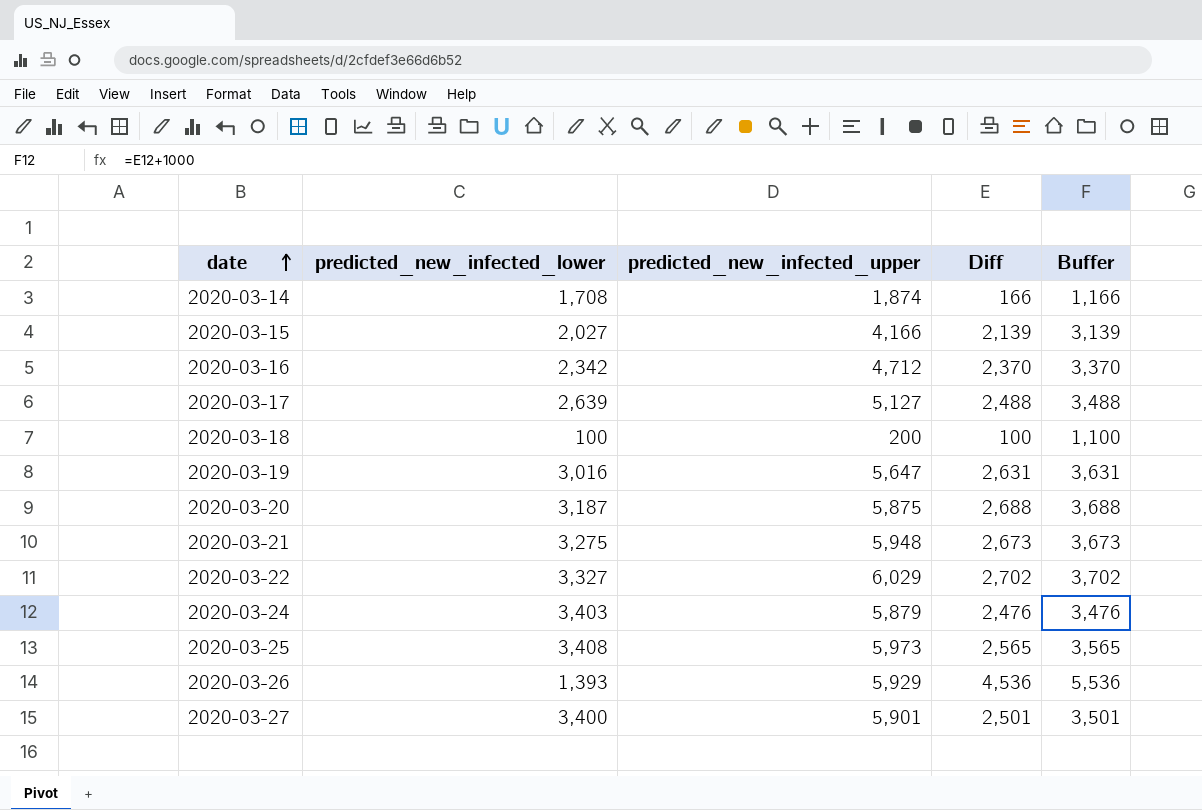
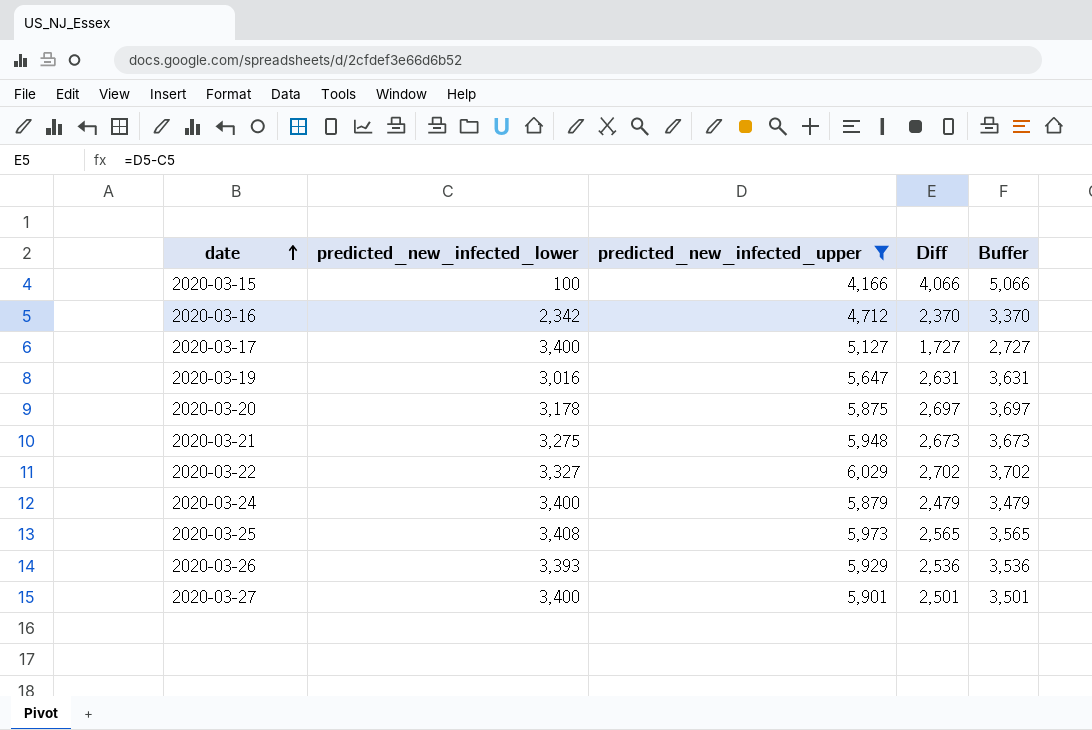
filter: none -> predicted_new_infected_upper >= 4,166
2020-03-15 | predicted_new_infected_lower: 2,027 -> 100
2020-03-15 | Diff: 2,139 -> 4,066
2020-03-15 | Buffer: 3,139 -> 5,066
2020-03-17 | predicted_new_infected_lower: 2,639 -> 3,400
2020-03-17 | Diff: 2,488 -> 1,727
2020-03-17 | Buffer: 3,488 -> 2,727
2020-03-20 | predicted_new_infected_lower: 3,187 -> 3,178
2020-03-20 | Diff: 2,688 -> 2,697
2020-03-20 | Buffer: 3,688 -> 3,697
2020-03-24 | predicted_new_infected_lower: 3,403 -> 3,400
2020-03-24 | Diff: 2,476 -> 2,479
2020-03-24 | Buffer: 3,476 -> 3,479
2020-03-26 | predicted_new_infected_lower: 1,393 -> 3,393
2020-03-26 | Diff: 4,536 -> 2,536
2020-03-26 | Buffer: 5,536 -> 3,536

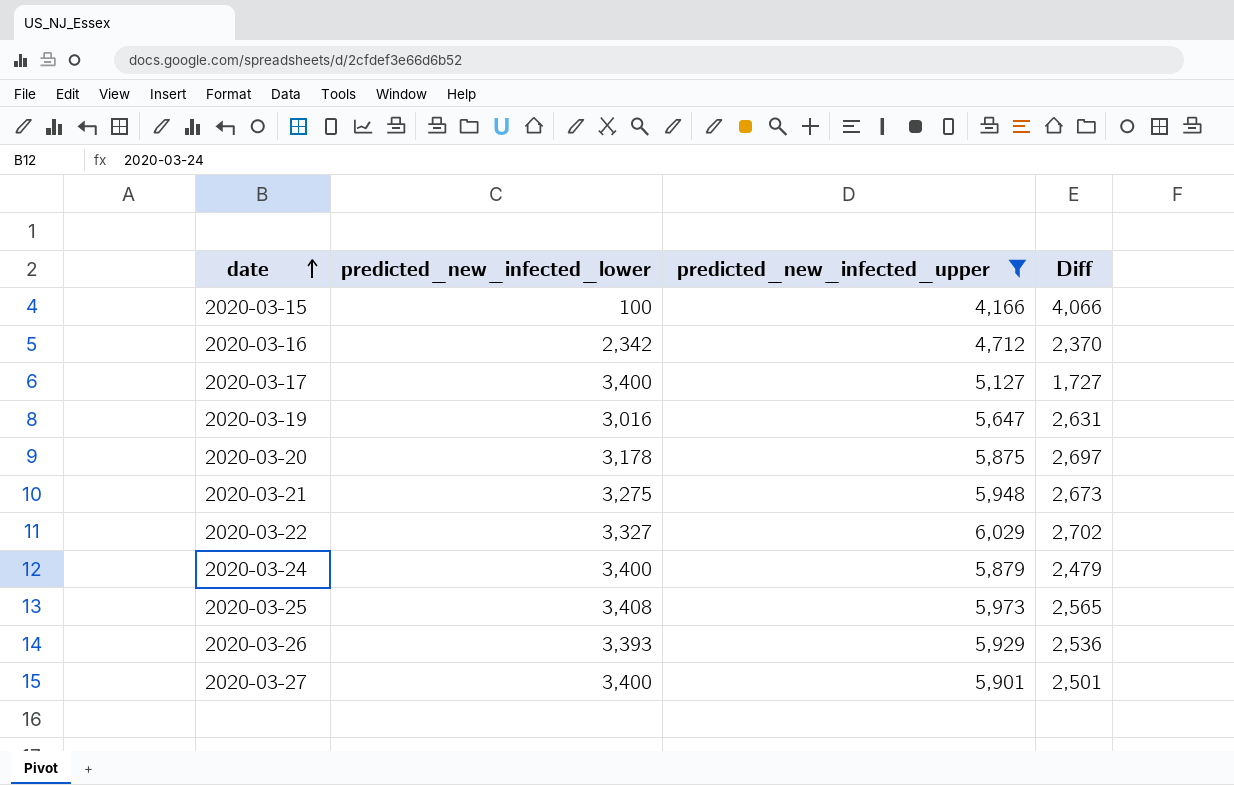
column Buffer | formula: [Diff] + 1000 -> none

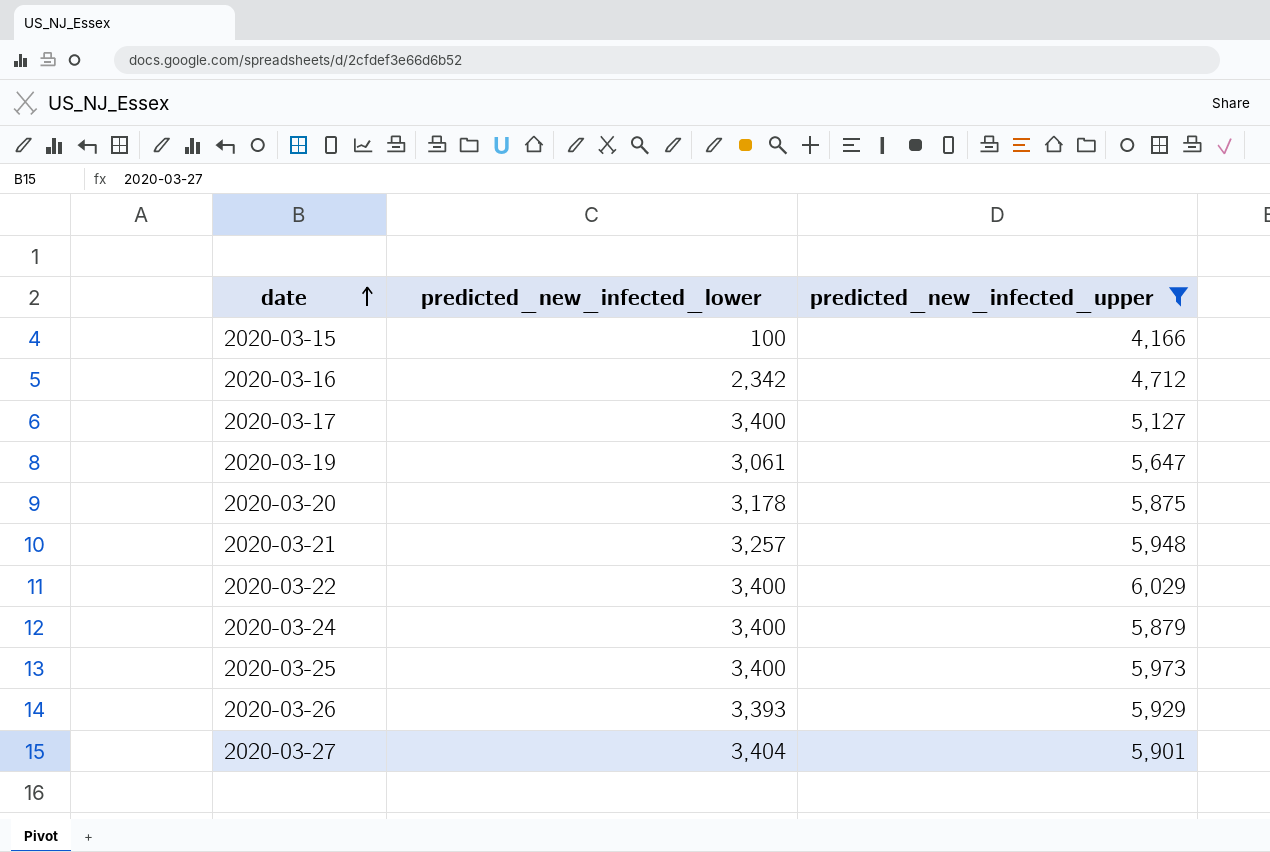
column Diff | formula: [predicted_new_infected_upper] - [predicted_new_infected_lower] -> none
2020-03-19 | predicted_new_infected_lower: 3,016 -> 3,061
2020-03-21 | predicted_new_infected_lower: 3,275 -> 3,257
2020-03-22 | predicted_new_infected_lower: 3,327 -> 3,400
2020-03-25 | predicted_new_infected_lower: 3,408 -> 3,400
2020-03-27 | predicted_new_infected_lower: 3,400 -> 3,404

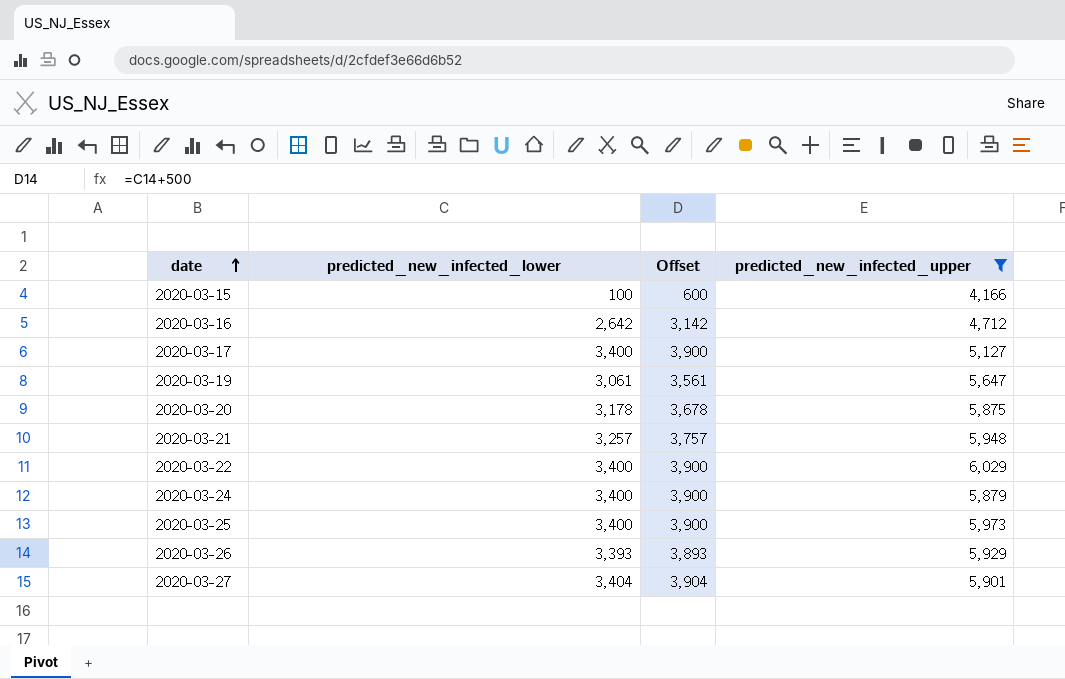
column Offset | formula: none -> [predicted_new_infected_lower] + 500
2020-03-16 | predicted_new_infected_lower: 2,342 -> 2,642

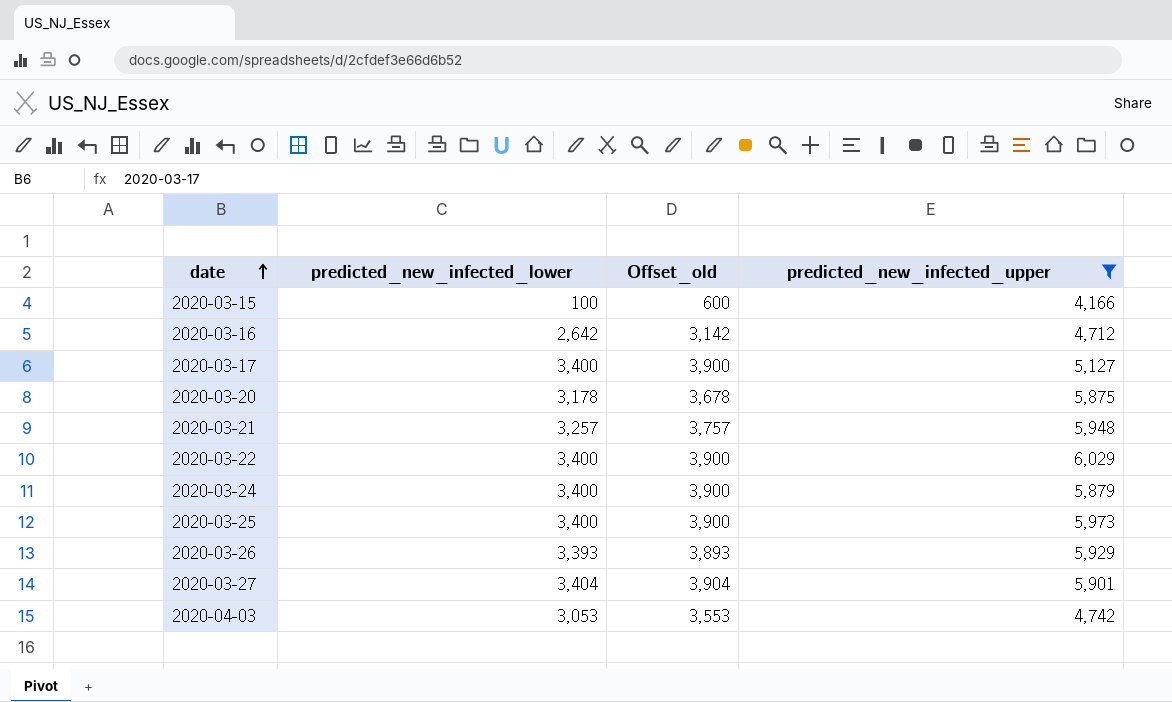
column name: Offset -> Offset_old
row 2020-03-19: 3,061 | 3,561 | 5,647 -> none
row 2020-04-03: none -> 3,053 | 3,553 | 4,742

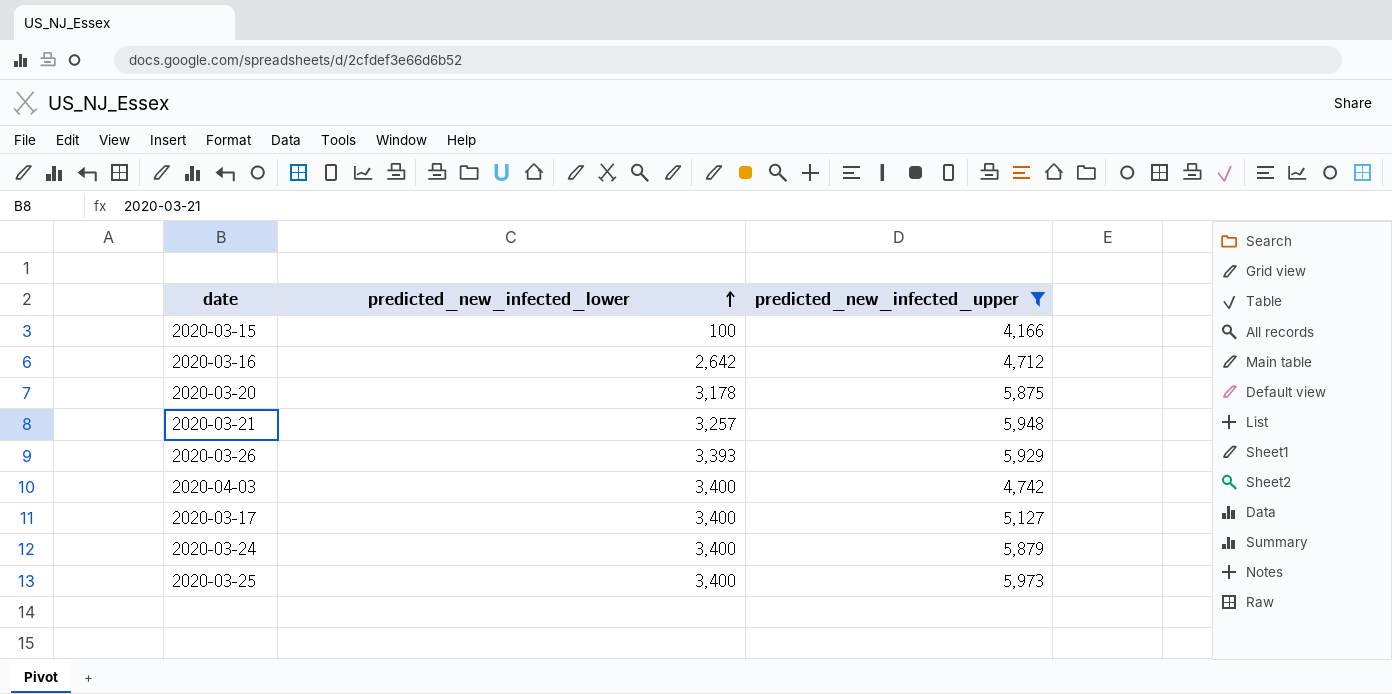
row order: date ascending -> predicted_new_infected_lower ascending
column Offset_old | formula: [predicted_new_infected_lower] + 500 -> none
row 2020-03-22: 3,400 | 3,900 | 6,029 -> none
row 2020-03-27: 3,404 | 3,904 | 5,901 -> none
2020-04-03 | predicted_new_infected_lower: 3,053 -> 3,400

